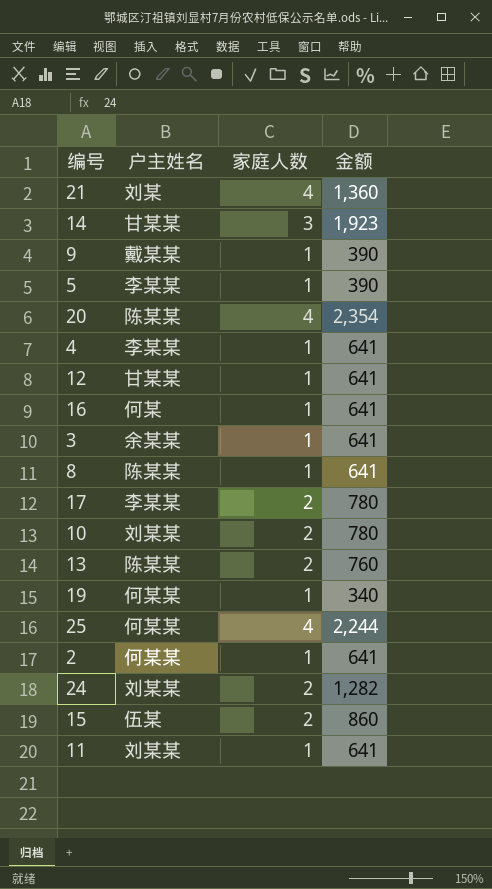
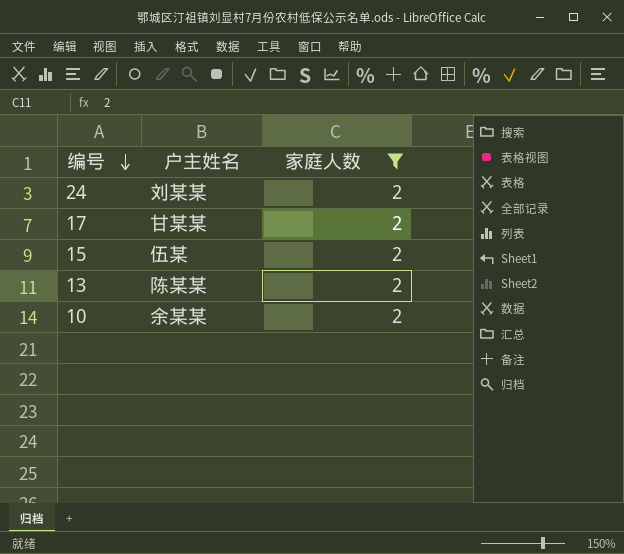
filter: none -> 家庭人数 = 2
row order: none -> 编号 descending
column 金额 | position: 4 -> none
17 | 户主姓名: 李某某 -> 甘某某
10 | 户主姓名: 刘某某 -> 余某某

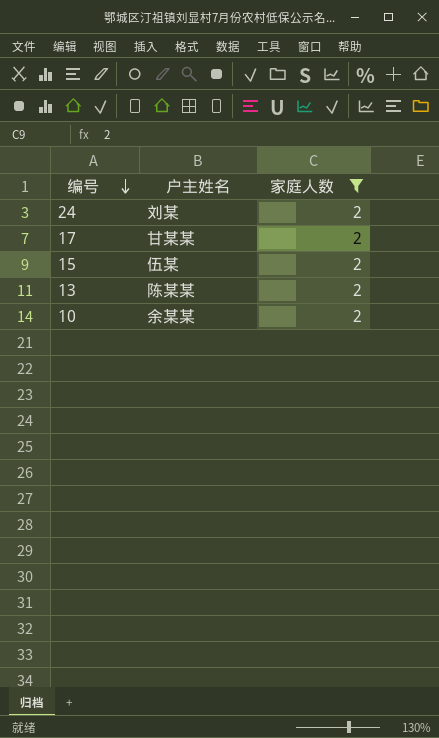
24 | 户主姓名: 刘某某 -> 刘某

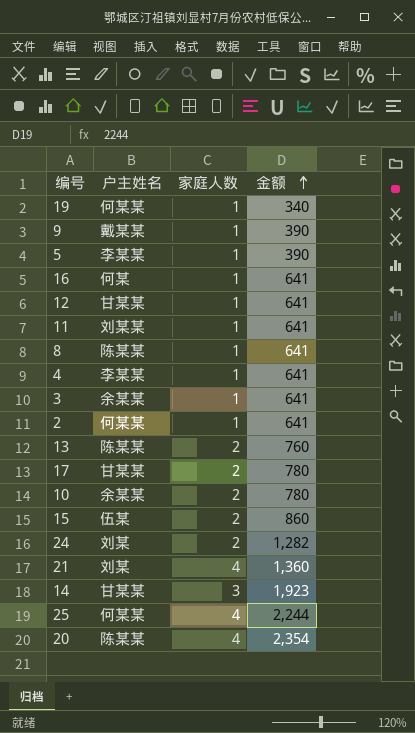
filter: 家庭人数 = 2 -> none
row order: 编号 descending -> 金额 ascending
column 金额 | position: none -> 4

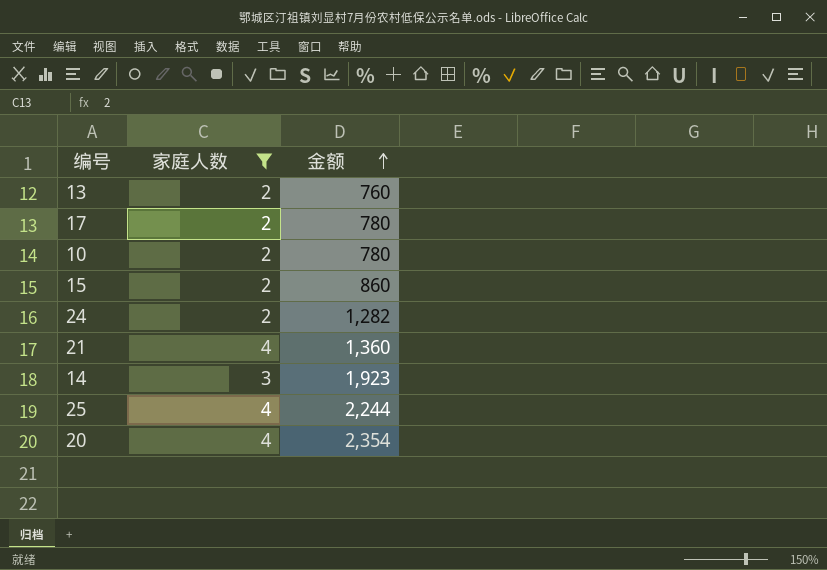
filter: none -> 家庭人数 != 1
column 户主姓名 | position: 2 -> none

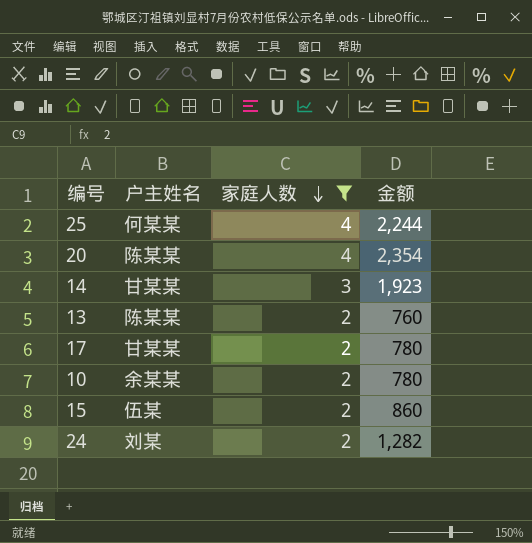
row order: 金额 ascending -> 家庭人数 descending
column 户主姓名 | position: none -> 2
row 21: 4 | 1,360 -> none

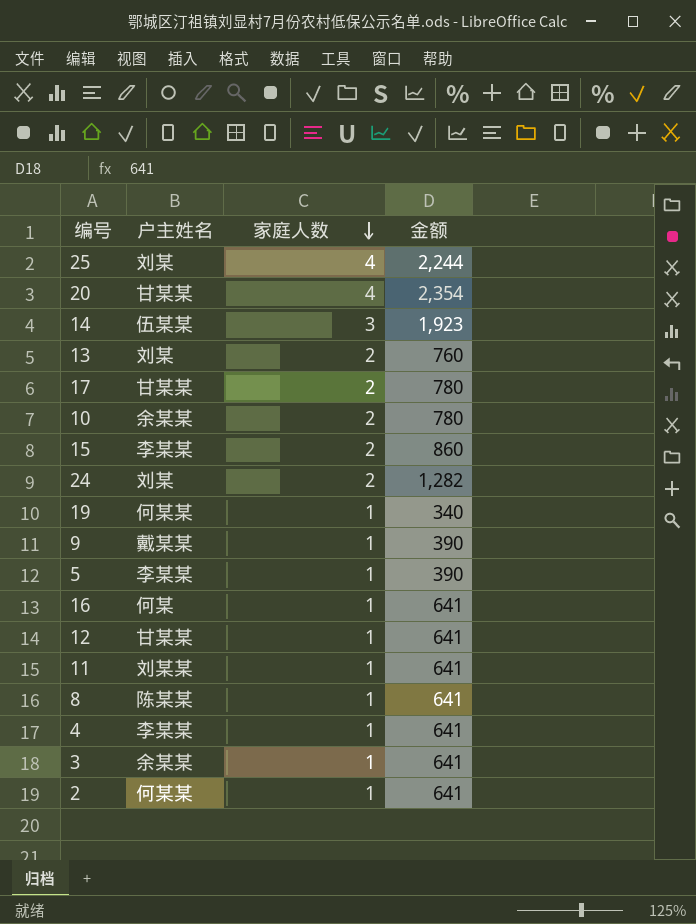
filter: 家庭人数 != 1 -> none
25 | 户主姓名: 何某某 -> 刘某
20 | 户主姓名: 陈某某 -> 甘某某
14 | 户主姓名: 甘某某 -> 伍某某
13 | 户主姓名: 陈某某 -> 刘某
15 | 户主姓名: 伍某 -> 李某某

